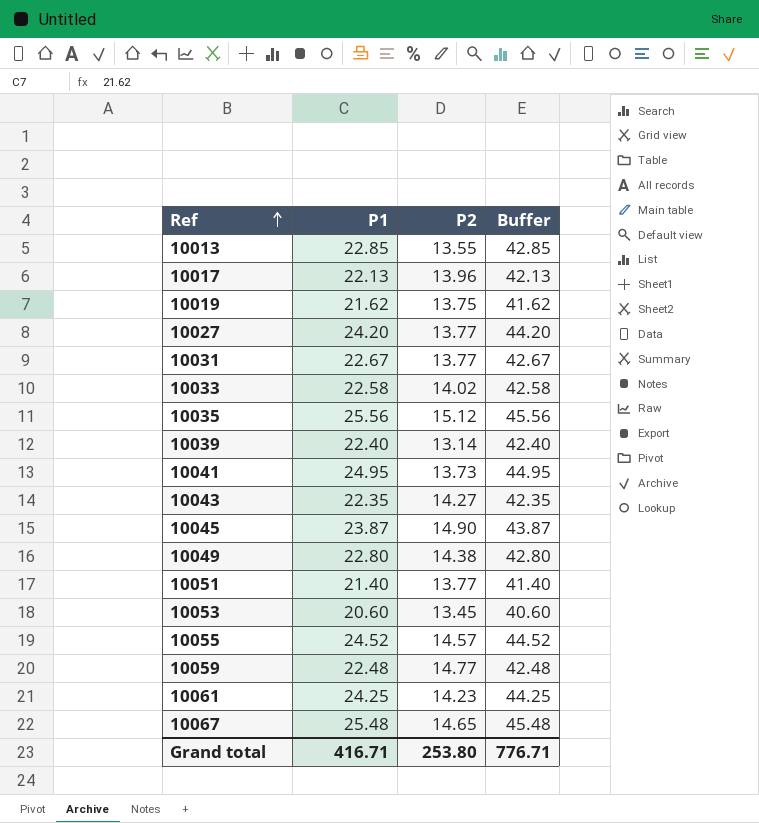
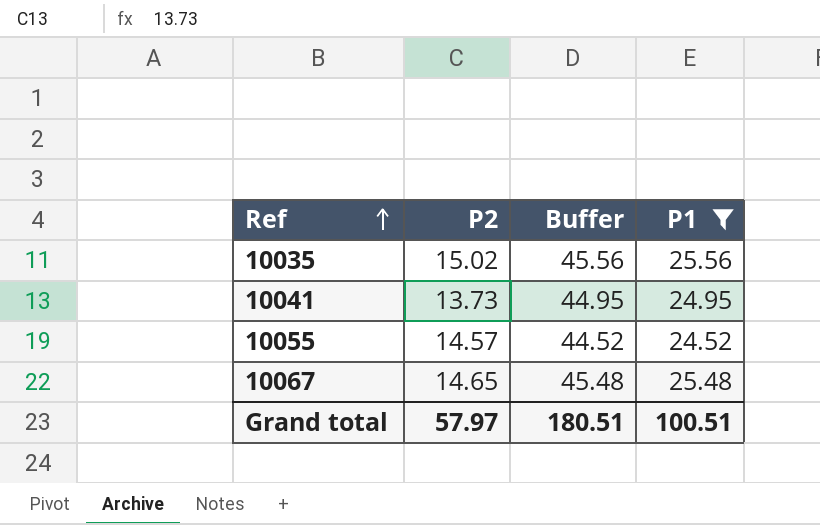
filter: none -> P1 >= 24.52
column P1 | position: 2 -> 4
10035 | P2: 15.12 -> 15.02
Grand total | P2: 253.80 -> 57.97
Grand total | Buffer: 776.71 -> 180.51
Grand total | P1: 416.71 -> 100.51

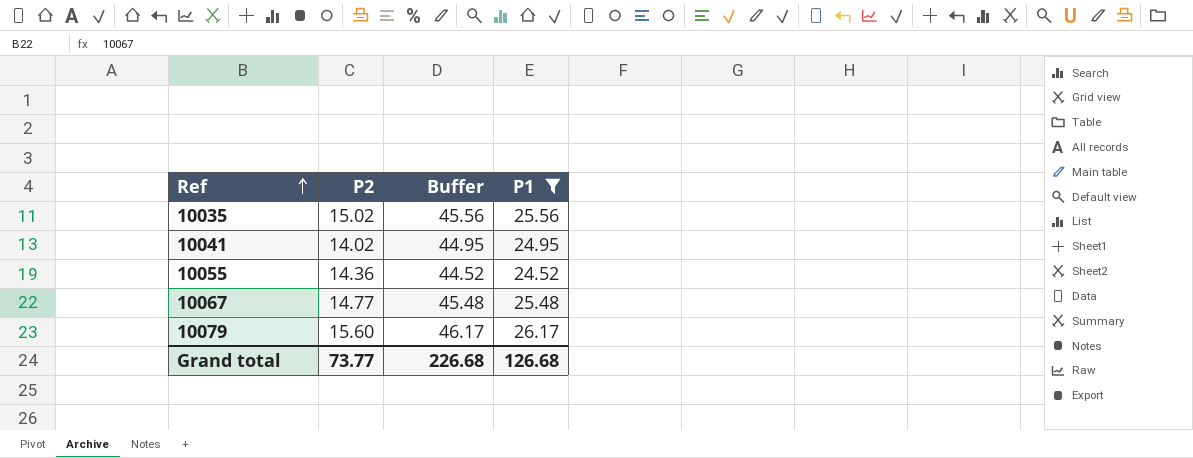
10041 | P2: 13.73 -> 14.02
10055 | P2: 14.57 -> 14.36
10067 | P2: 14.65 -> 14.77
row 10079: none -> 15.60 | 46.17 | 26.17
Grand total | P2: 57.97 -> 73.77
Grand total | Buffer: 180.51 -> 226.68
Grand total | P1: 100.51 -> 126.68

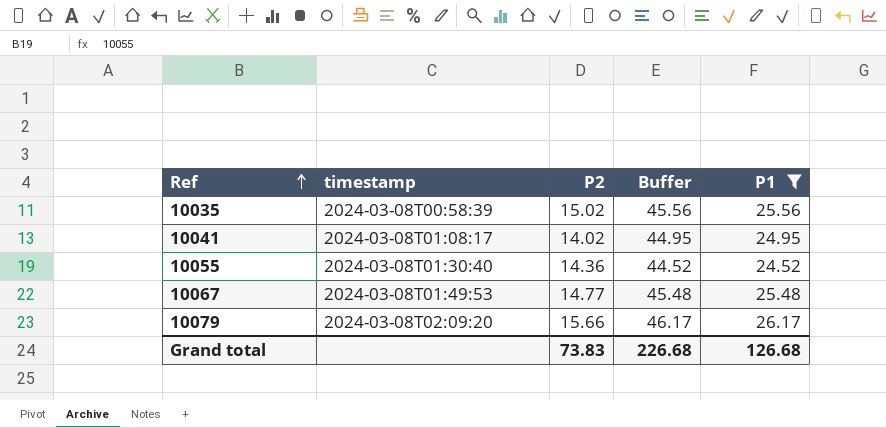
column timestamp | position: none -> 2
10079 | P2: 15.60 -> 15.66
Grand total | P2: 73.77 -> 73.83

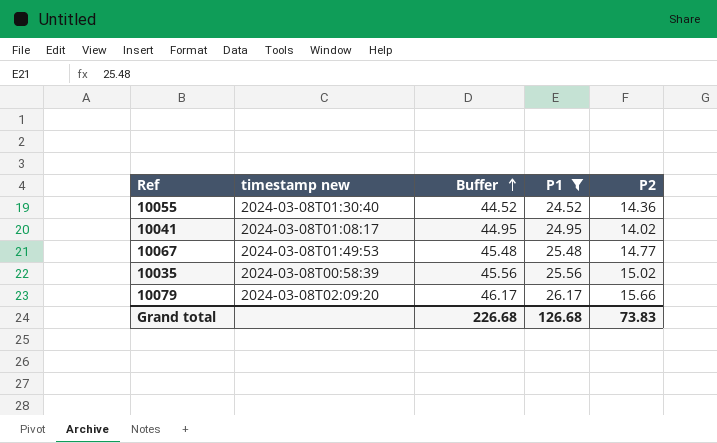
row order: Ref ascending -> Buffer ascending
column name: timestamp -> timestamp new
column P2 | position: 3 -> 5

